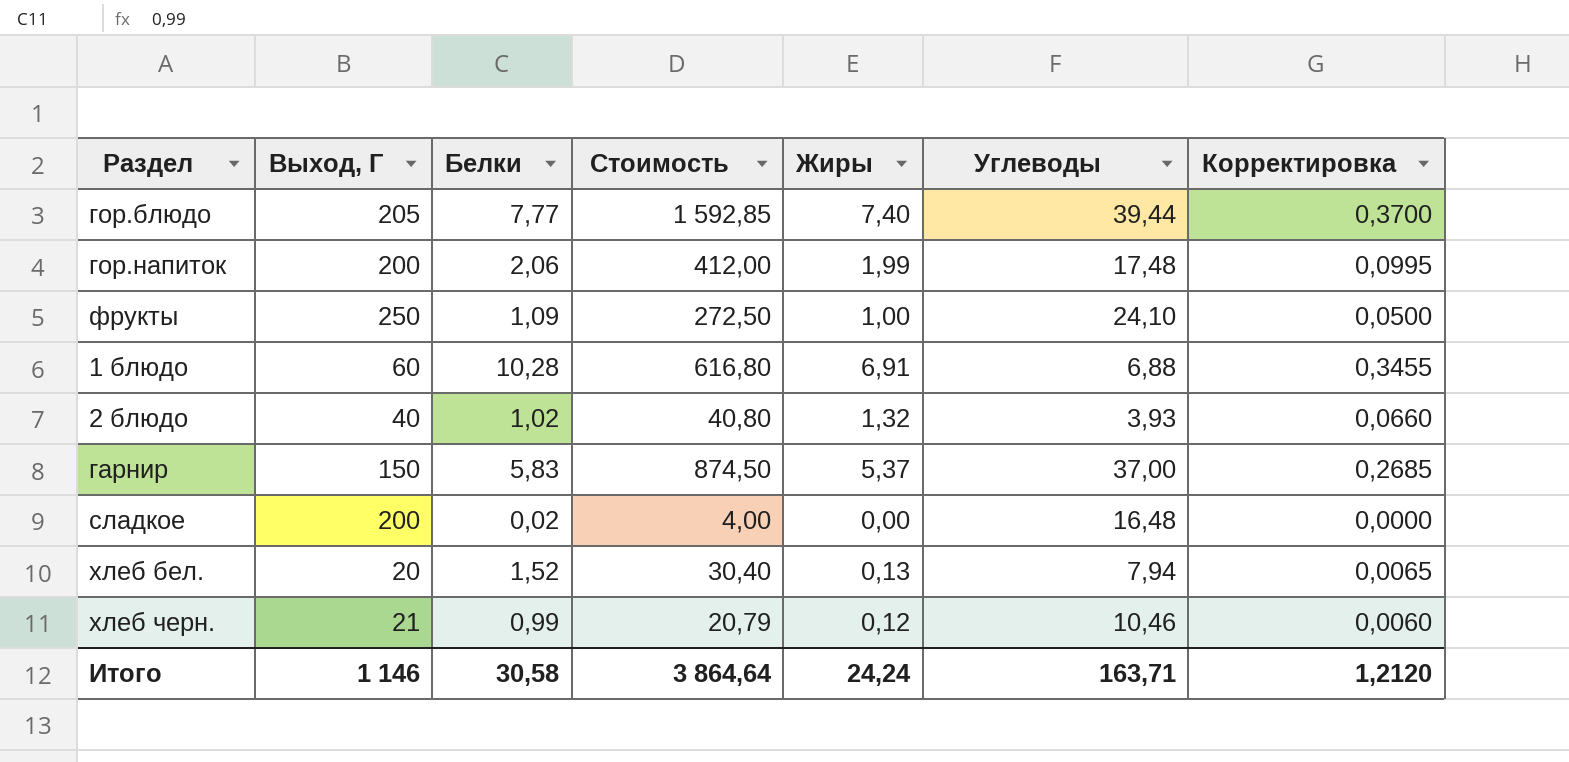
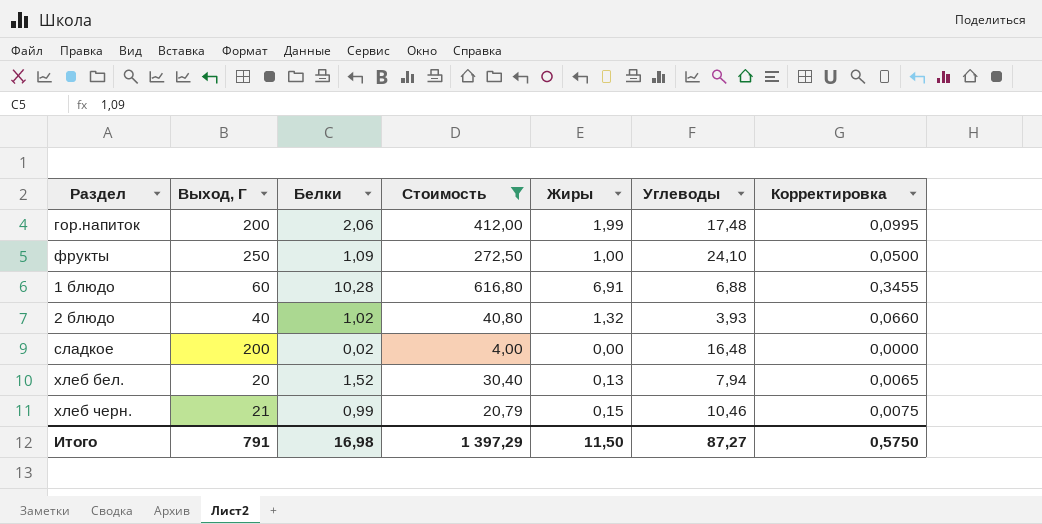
filter: none -> Стоимость <= 616,80
хлеб черн. | Жиры: 0,12 -> 0,15
хлеб черн. | Корректировка: 0,0060 -> 0,0075
Итого | Выход, Г: 1 146 -> 791
Итого | Белки: 30,58 -> 16,98
Итого | Стоимость: 3 864,64 -> 1 397,29
Итого | Жиры: 24,24 -> 11,50
Итого | Углеводы: 163,71 -> 87,27
Итого | Корректировка: 1,2120 -> 0,5750

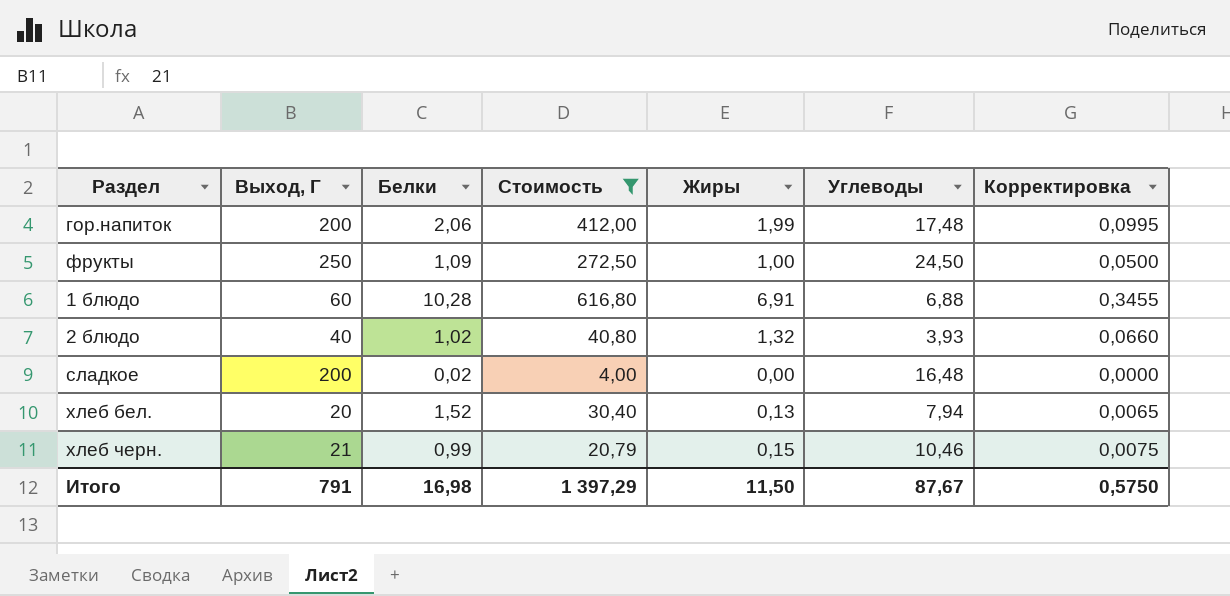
фрукты | Углеводы: 24,10 -> 24,50
Итого | Углеводы: 87,27 -> 87,67

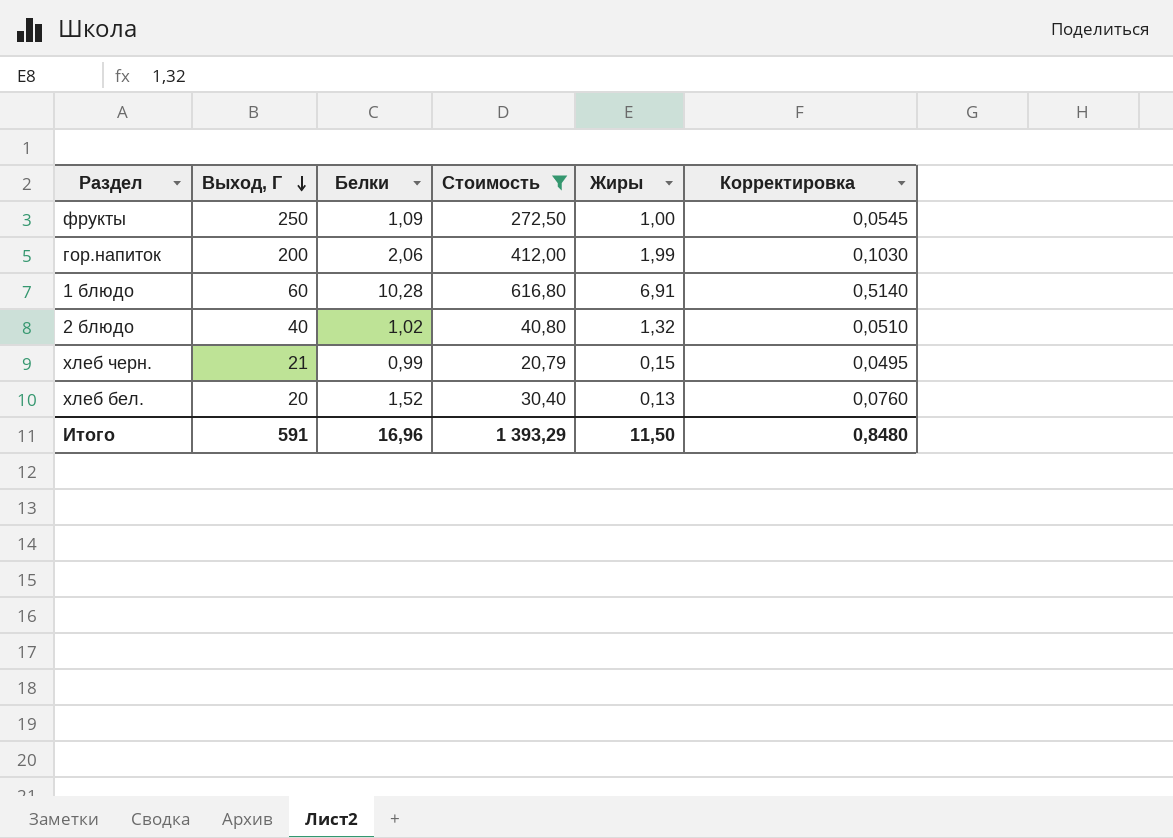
row order: none -> Выход, Г descending
column Углеводы | position: 6 -> none
column Корректировка | formula: [Жиры] * 0,05 -> [Белки] * 0,05
row сладкое: 200 | 0,02 | 4,00 | 0,00 | 16,48 | 0,0000 -> none
Итого | Выход, Г: 791 -> 591
Итого | Белки: 16,98 -> 16,96
Итого | Стоимость: 1 397,29 -> 1 393,29
Итого | Корректировка: 0,5750 -> 0,8480

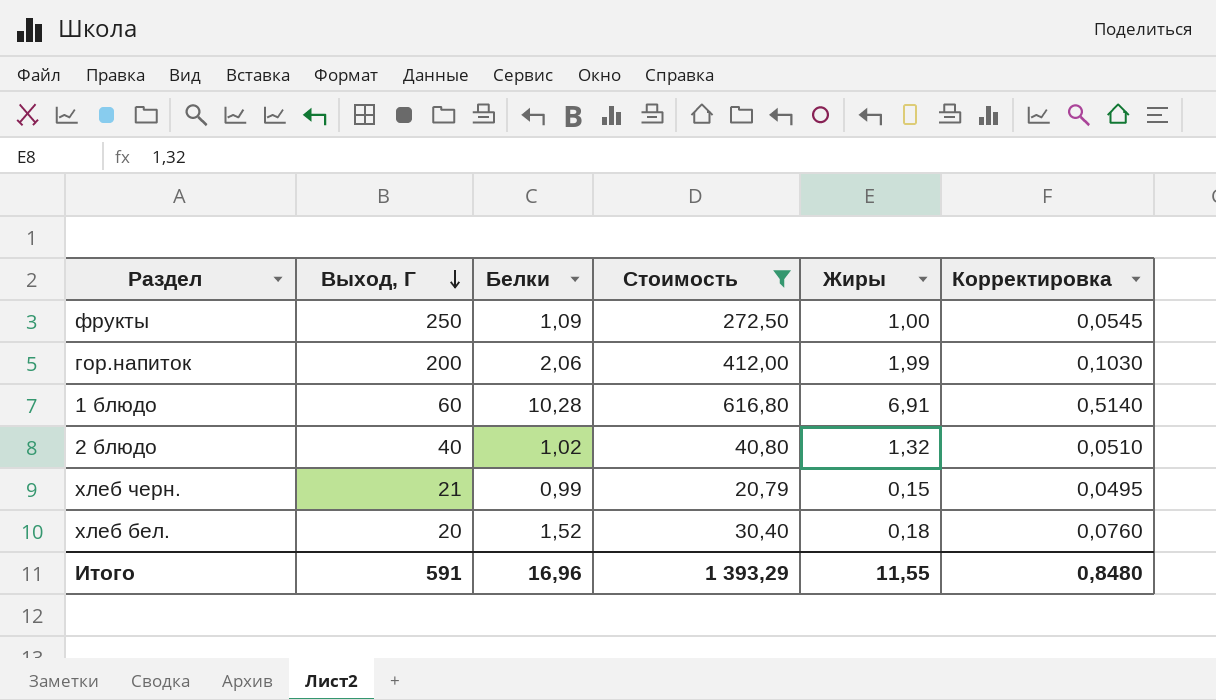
хлеб бел. | Жиры: 0,13 -> 0,18
Итого | Жиры: 11,50 -> 11,55

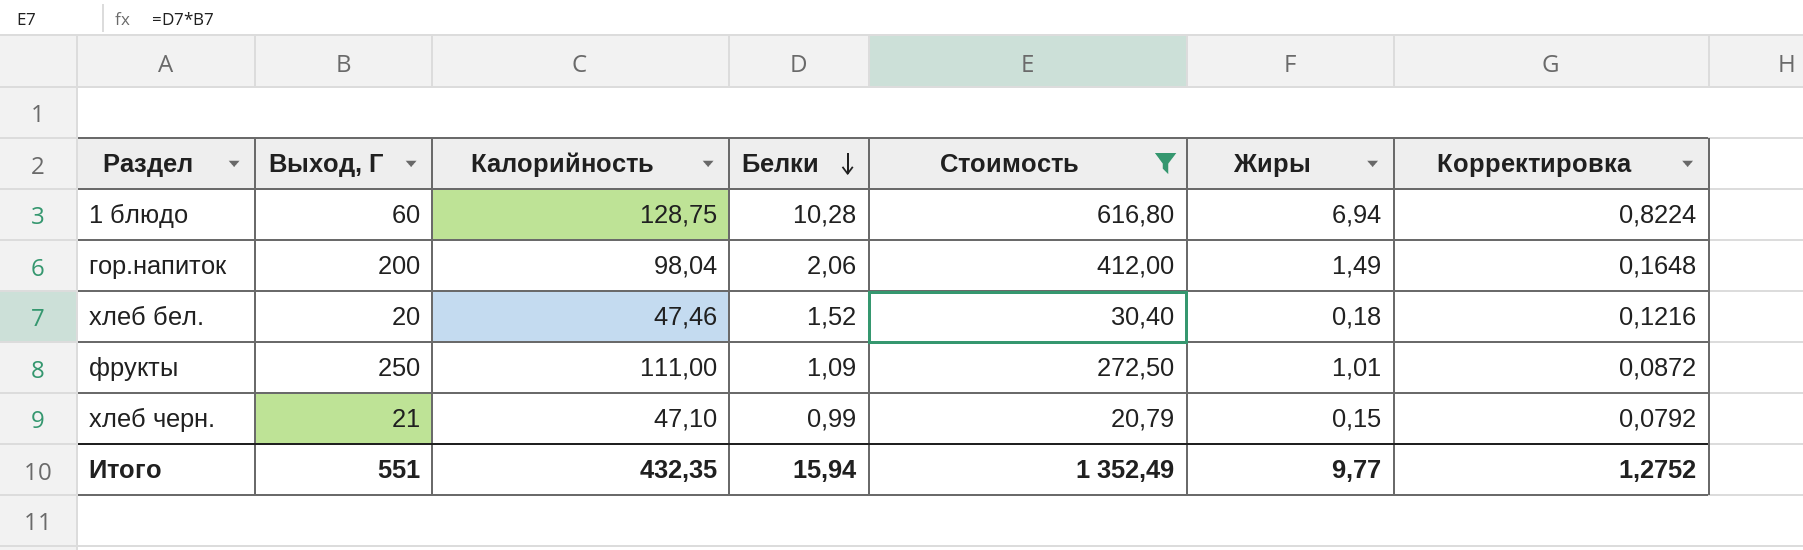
row order: Выход, Г descending -> Белки descending
column Калорийность | position: none -> 3
column Корректировка | formula: [Белки] * 0,05 -> [Белки] * 0,08
row 2 блюдо: 40 | 1,02 | 40,80 | 1,32 | 0,0510 -> none
1 блюдо | Жиры: 6,91 -> 6,94
гор.напиток | Жиры: 1,99 -> 1,49
фрукты | Жиры: 1,00 -> 1,01
Итого | Выход, Г: 591 -> 551
Итого | Белки: 16,96 -> 15,94
Итого | Стоимость: 1 393,29 -> 1 352,49
Итого | Жиры: 11,55 -> 9,77
Итого | Корректировка: 0,8480 -> 1,2752

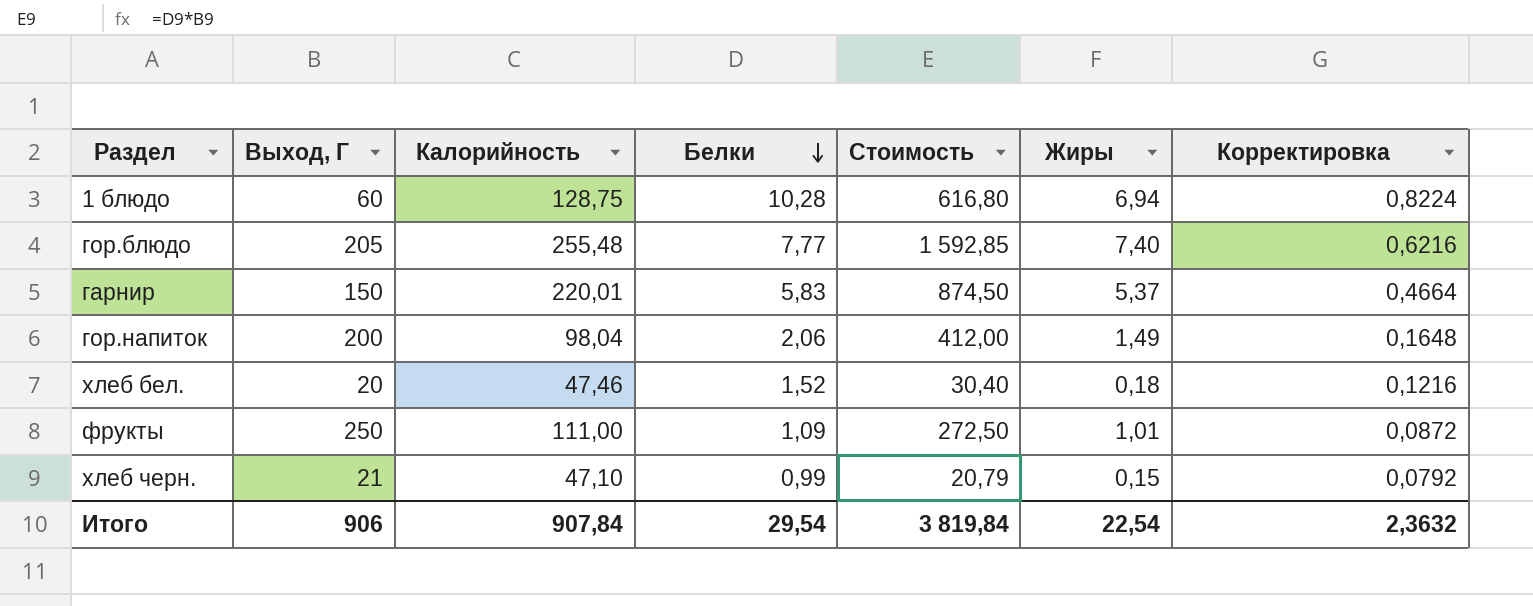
filter: Стоимость <= 616,80 -> none
Итого | Выход, Г: 551 -> 906
Итого | Калорийность: 432,35 -> 907,84
Итого | Белки: 15,94 -> 29,54
Итого | Стоимость: 1 352,49 -> 3 819,84
Итого | Жиры: 9,77 -> 22,54
Итого | Корректировка: 1,2752 -> 2,3632

